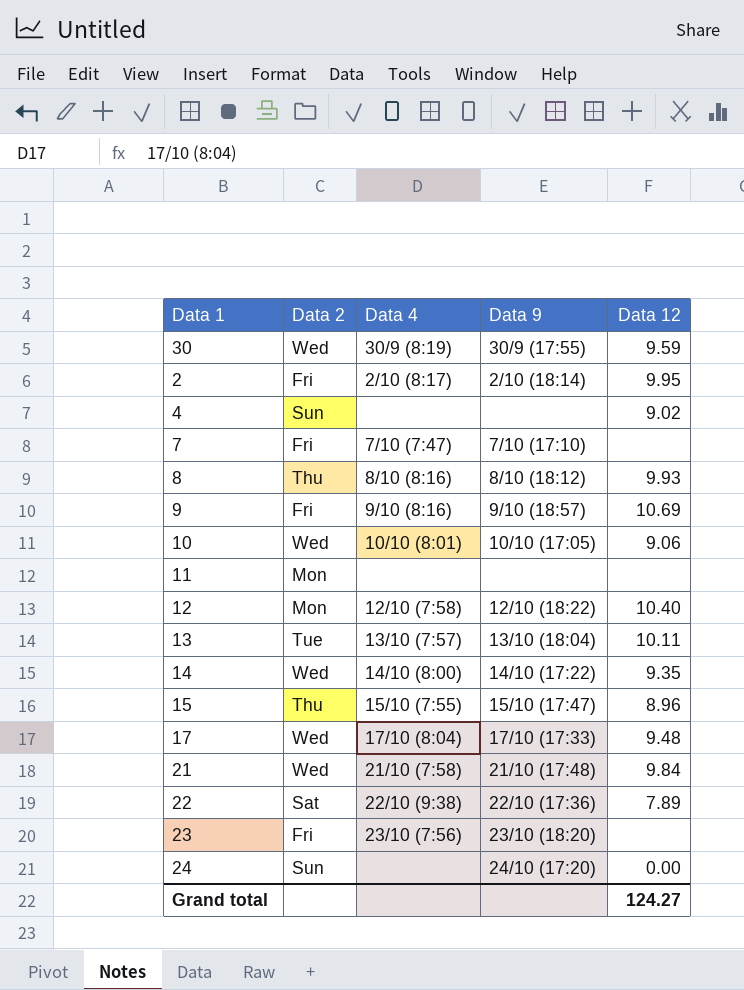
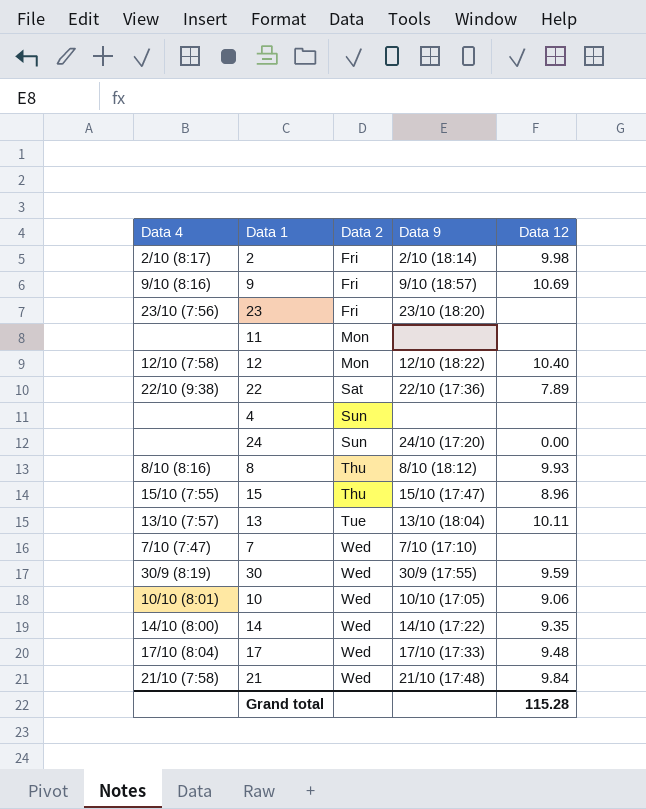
row order: none -> Data 2 ascending
column Data 4 | position: 3 -> 1
2 | Data 12: 9.95 -> 9.98
4 | Data 12: 9.02 -> none
7 | Data 2: Fri -> Wed
Grand total | Data 12: 124.27 -> 115.28

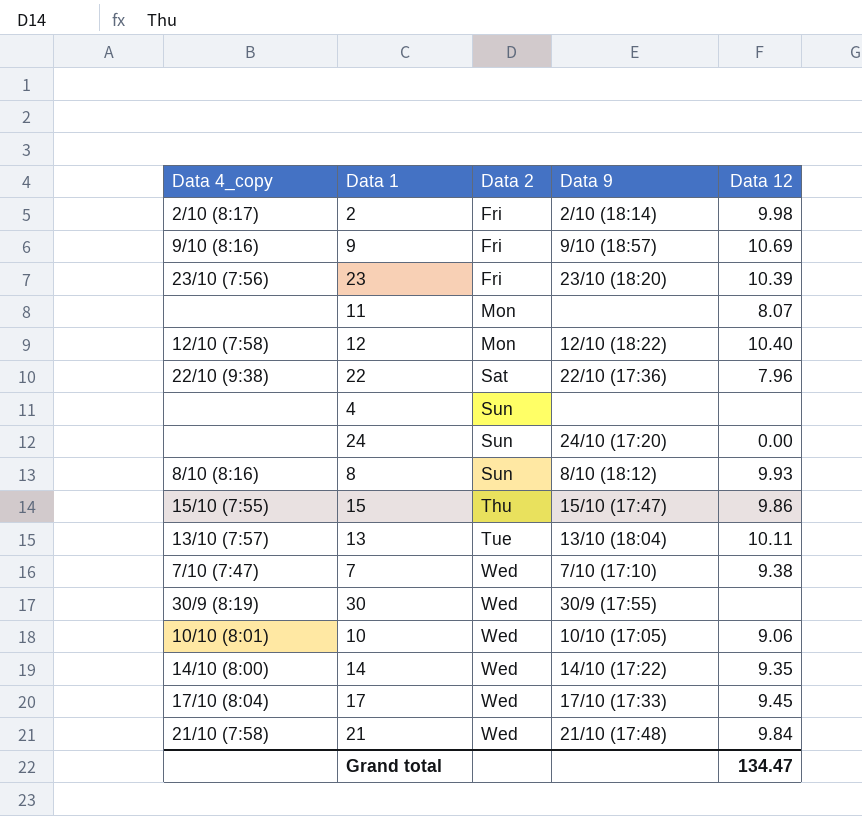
column name: Data 4 -> Data 4_copy
23 | Data 12: none -> 10.39
11 | Data 12: none -> 8.07
22 | Data 12: 7.89 -> 7.96
8 | Data 2: Thu -> Sun
15 | Data 12: 8.96 -> 9.86
7 | Data 12: none -> 9.38
30 | Data 12: 9.59 -> none
17 | Data 12: 9.48 -> 9.45
Grand total | Data 12: 115.28 -> 134.47

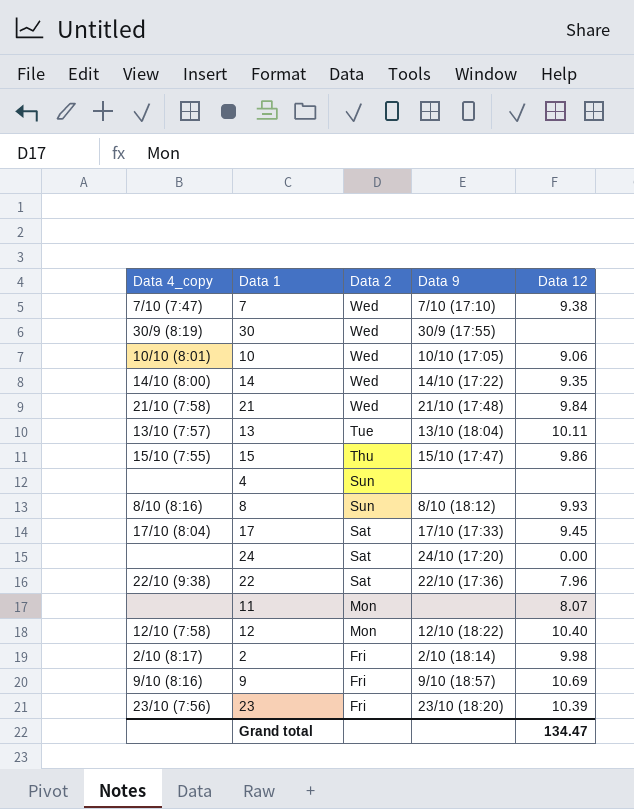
row order: Data 2 ascending -> Data 2 descending
17 | Data 2: Wed -> Sat
24 | Data 2: Sun -> Sat

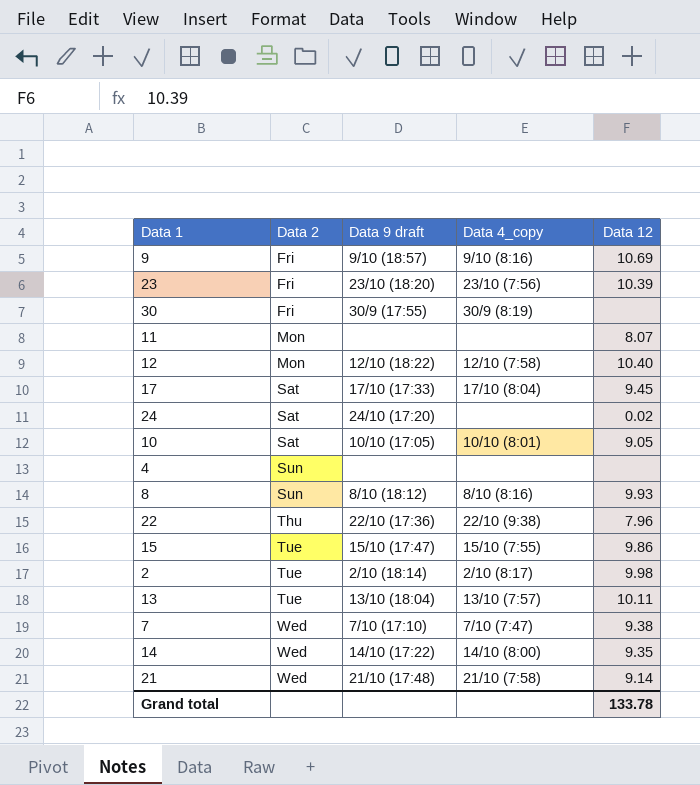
row order: Data 2 descending -> Data 2 ascending
column name: Data 9 -> Data 9 draft
column Data 4_copy | position: 1 -> 4
30 | Data 2: Wed -> Fri
24 | Data 12: 0.00 -> 0.02
10 | Data 2: Wed -> Sat
10 | Data 12: 9.06 -> 9.05
22 | Data 2: Sat -> Thu
15 | Data 2: Thu -> Tue
2 | Data 2: Fri -> Tue
21 | Data 12: 9.84 -> 9.14
Grand total | Data 12: 134.47 -> 133.78

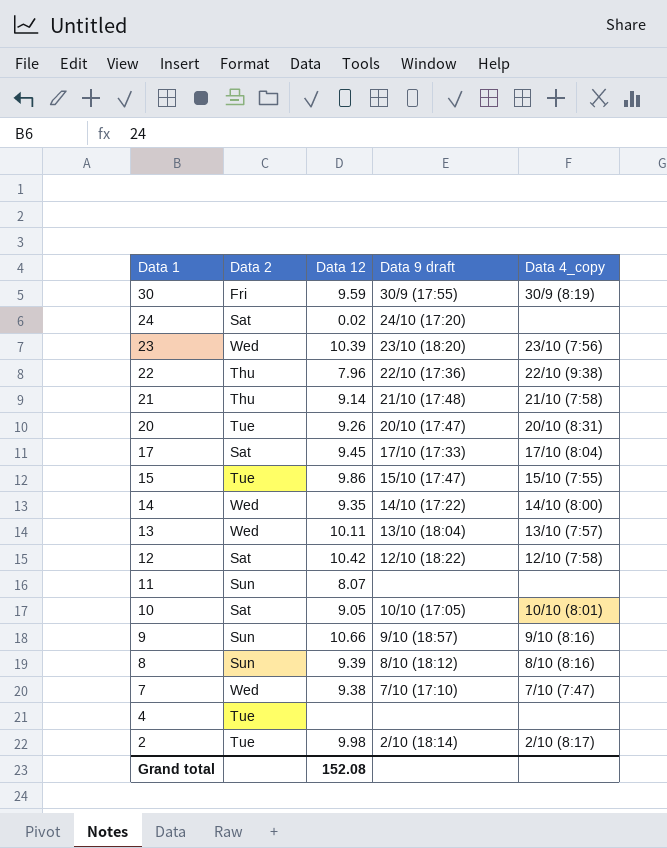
row order: Data 2 ascending -> Data 1 descending
column Data 12 | position: 5 -> 3
30 | Data 12: none -> 9.59
23 | Data 2: Fri -> Wed
21 | Data 2: Wed -> Thu
row 20: none -> Tue | 9.26 | 20/10 (17:47) | 20/10 (8:31)
13 | Data 2: Tue -> Wed
12 | Data 2: Mon -> Sat
12 | Data 12: 10.40 -> 10.42
11 | Data 2: Mon -> Sun
9 | Data 2: Fri -> Sun
9 | Data 12: 10.69 -> 10.66
8 | Data 12: 9.93 -> 9.39
4 | Data 2: Sun -> Tue
Grand total | Data 12: 133.78 -> 152.08

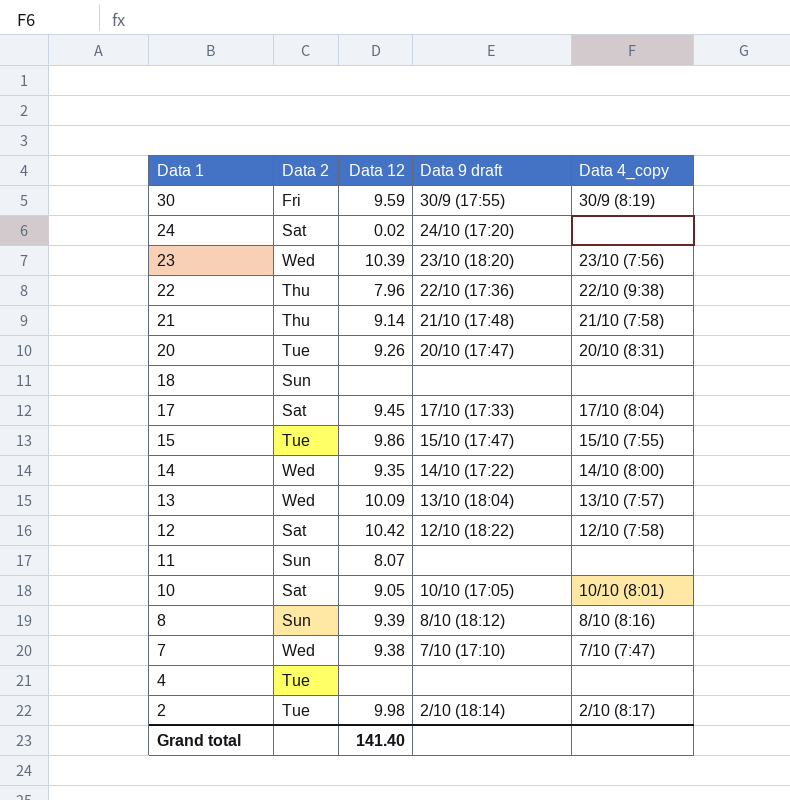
row 9: Sun | 10.66 | 9/10 (18:57) | 9/10 (8:16) -> none
row 18: none -> Sun | none | none | none
13 | Data 12: 10.11 -> 10.09
Grand total | Data 12: 152.08 -> 141.40

